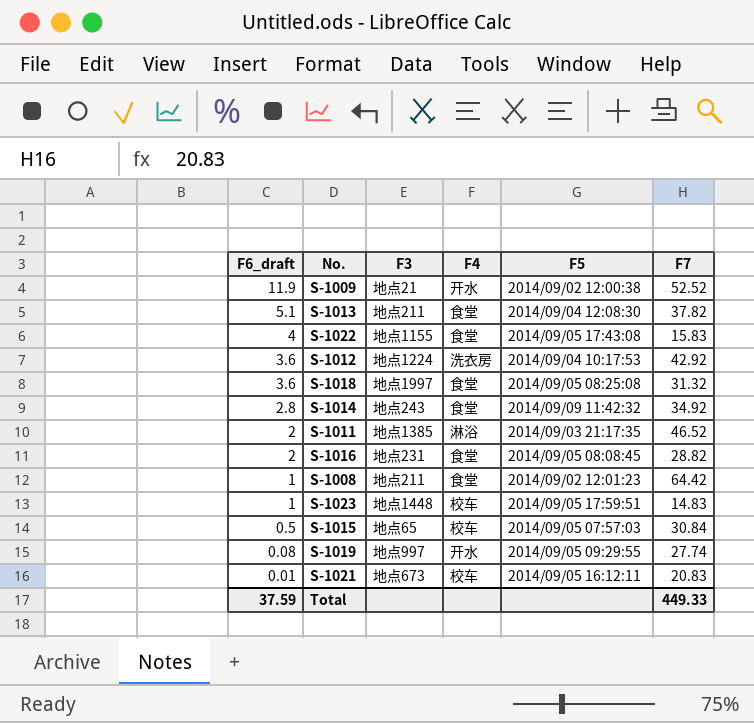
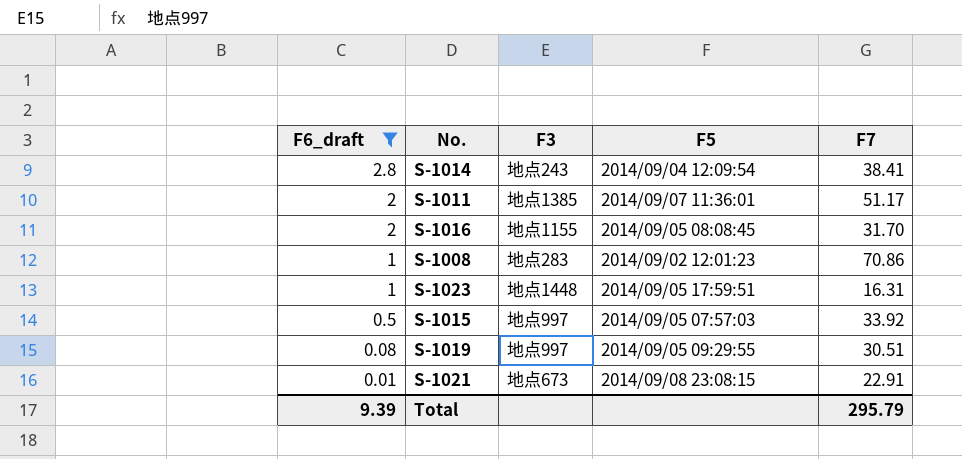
filter: none -> F6_draft <= 2.8
column F4 | position: 4 -> none
S-1014 | F5: 2014/09/09 11:42:32 -> 2014/09/04 12:09:54
S-1014 | F7: 34.92 -> 38.41
S-1011 | F5: 2014/09/03 21:17:35 -> 2014/09/07 11:36:01
S-1011 | F7: 46.52 -> 51.17
S-1016 | F3: 地点231 -> 地点1155
S-1016 | F7: 28.82 -> 31.70
S-1008 | F3: 地点211 -> 地点283
S-1008 | F7: 64.42 -> 70.86
S-1023 | F7: 14.83 -> 16.31
S-1015 | F3: 地点65 -> 地点997
S-1015 | F7: 30.84 -> 33.92
S-1019 | F7: 27.74 -> 30.51
S-1021 | F5: 2014/09/05 16:12:11 -> 2014/09/08 23:08:15
S-1021 | F7: 20.83 -> 22.91
Total | F6_draft: 37.59 -> 9.39
Total | F7: 449.33 -> 295.79

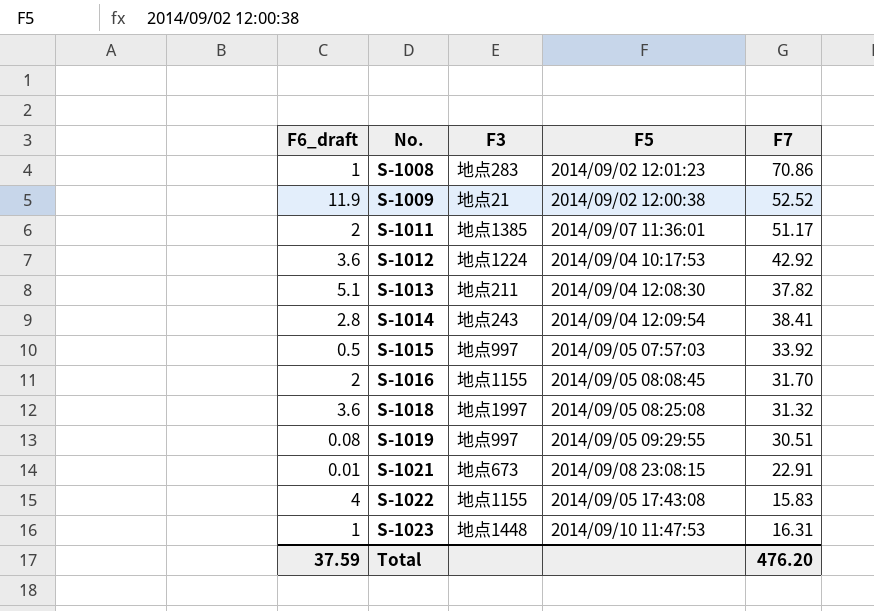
filter: F6_draft <= 2.8 -> none
row order: F6_draft descending -> No. ascending
S-1023 | F5: 2014/09/05 17:59:51 -> 2014/09/10 11:47:53
Total | F6_draft: 9.39 -> 37.59
Total | F7: 295.79 -> 476.20

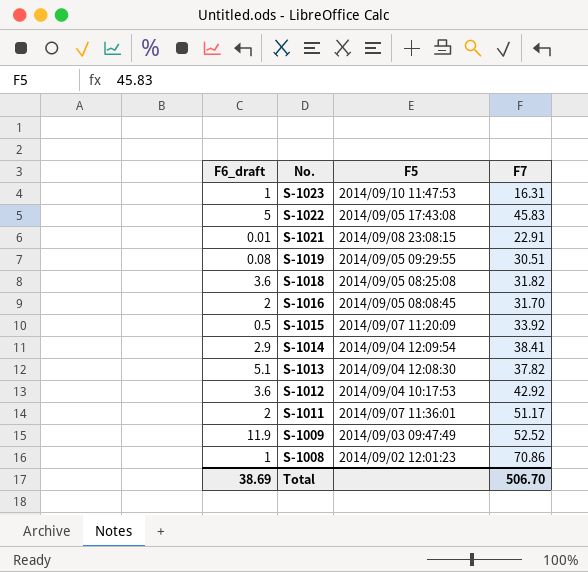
row order: No. ascending -> No. descending
column F3 | position: 3 -> none
S-1022 | F6_draft: 4 -> 5
S-1022 | F7: 15.83 -> 45.83
S-1018 | F7: 31.32 -> 31.82
S-1015 | F5: 2014/09/05 07:57:03 -> 2014/09/07 11:20:09
S-1014 | F6_draft: 2.8 -> 2.9
S-1009 | F5: 2014/09/02 12:00:38 -> 2014/09/03 09:47:49
Total | F6_draft: 37.59 -> 38.69
Total | F7: 476.20 -> 506.70

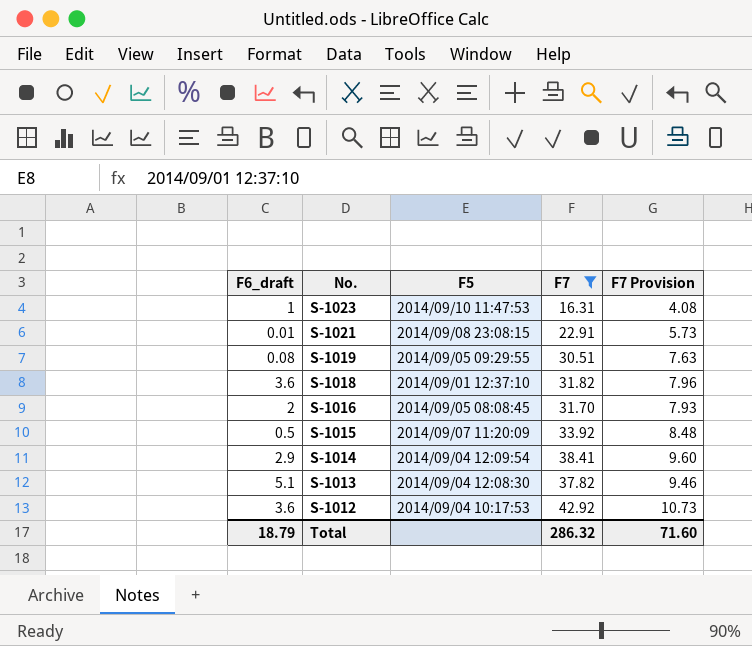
filter: none -> F7 <= 42.92
column F7 Provision | formula: none -> [F7] * 0.25
S-1018 | F5: 2014/09/05 08:25:08 -> 2014/09/01 12:37:10
Total | F6_draft: 38.69 -> 18.79
Total | F7: 506.70 -> 286.32

